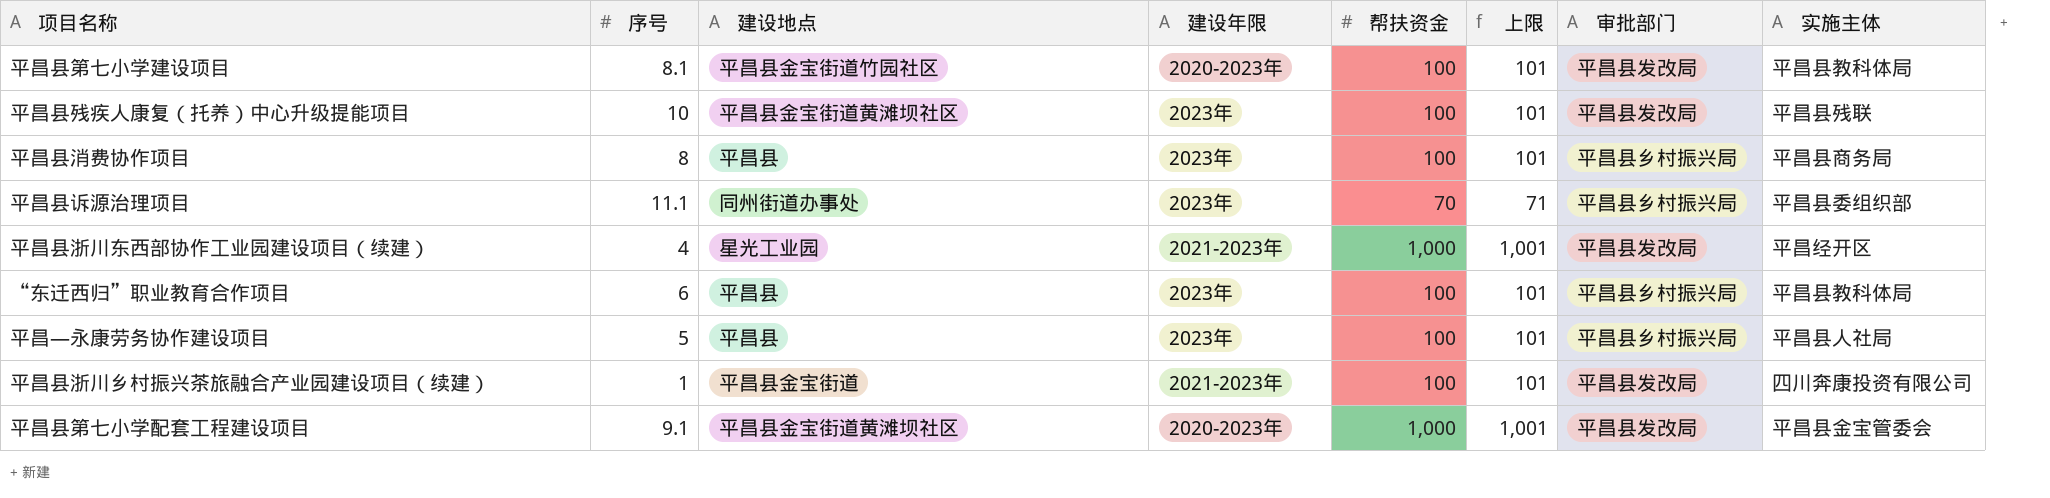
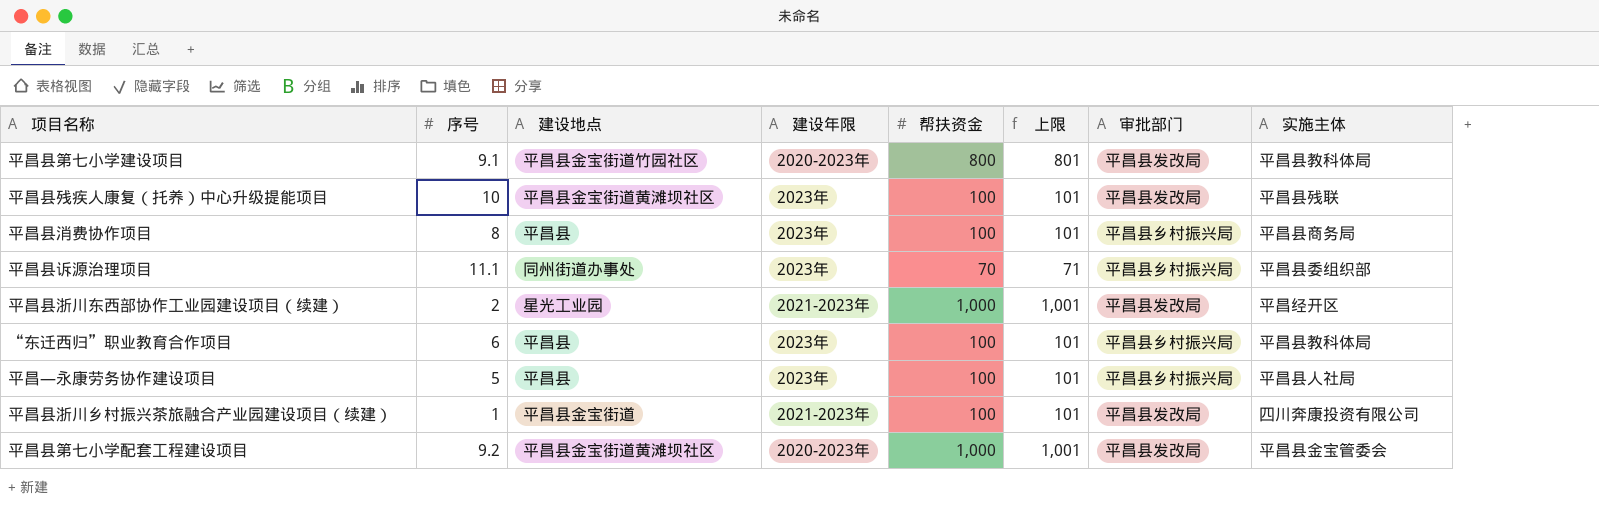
平昌县第七小学建设项目 | 序号: 8.1 -> 9.1
平昌县第七小学建设项目 | 帮扶资金: 100 -> 800
平昌县第七小学建设项目 | 上限: 101 -> 801
平昌县浙川东西部协作工业园建设项目（续建） | 序号: 4 -> 2
平昌县第七小学配套工程建设项目 | 序号: 9.1 -> 9.2

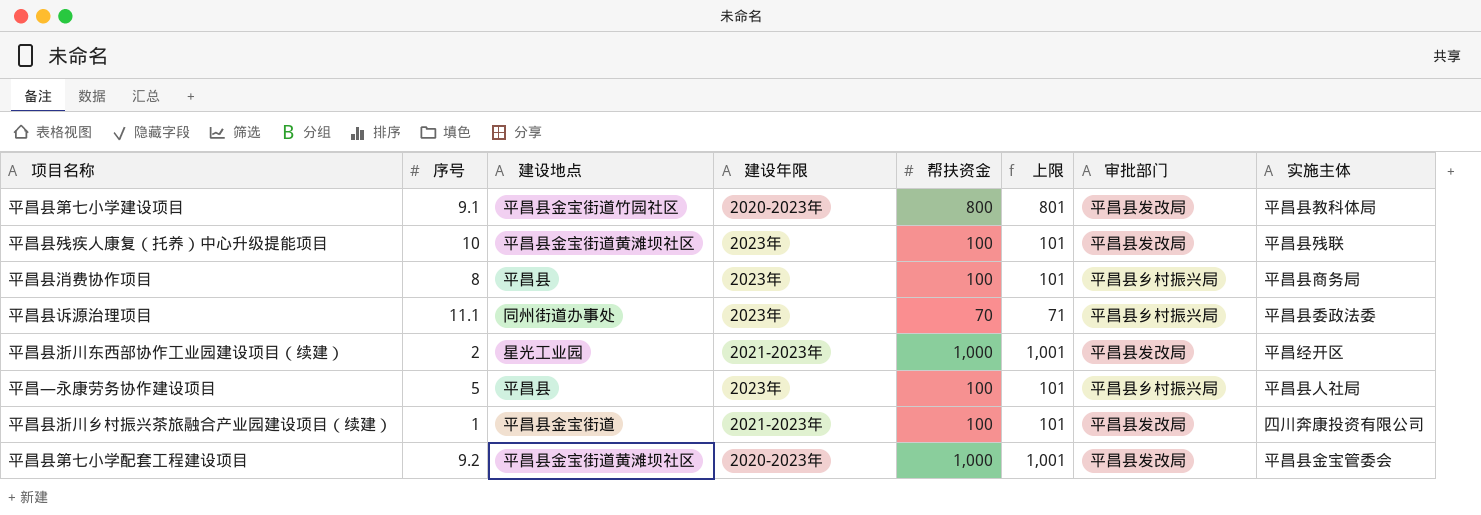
row “东迁西归”职业教育合作项目: 6 | 平昌县 | 2023年 | 100 | 101 | 平昌县乡村振兴局 | 平昌县教科体局 -> none
平昌县诉源治理项目 | 实施主体: 平昌县委组织部 -> 平昌县委政法委

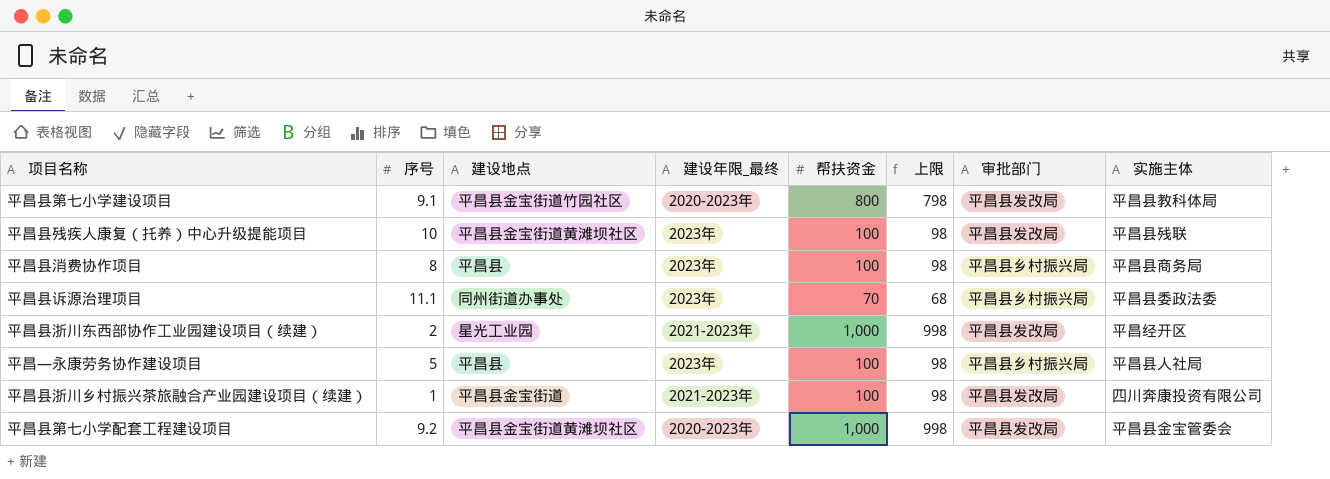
column name: 建设年限 -> 建设年限_最终
column 上限 | formula: [帮扶资金] + 1 -> [帮扶资金] - 2

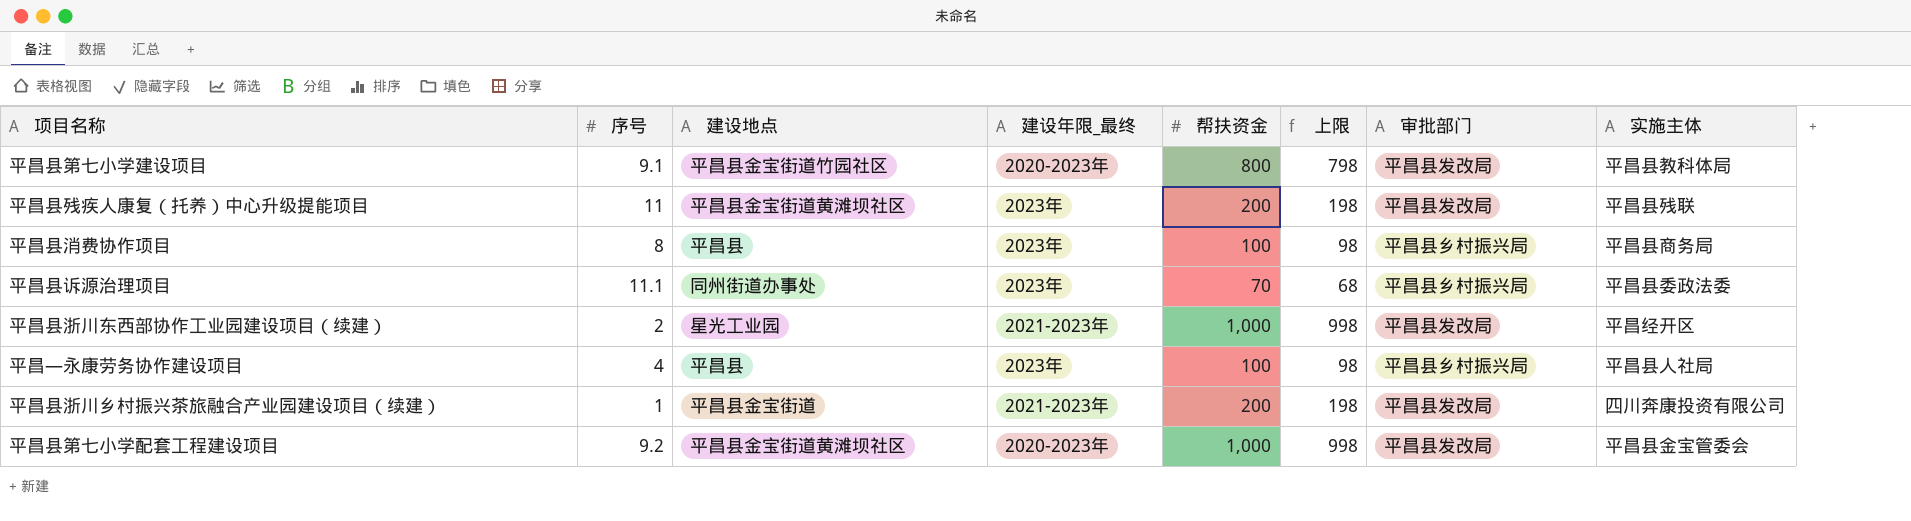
平昌县残疾人康复（托养）中心升级提能项目 | 序号: 10 -> 11
平昌县残疾人康复（托养）中心升级提能项目 | 帮扶资金: 100 -> 200
平昌县残疾人康复（托养）中心升级提能项目 | 上限: 98 -> 198
平昌—永康劳务协作建设项目 | 序号: 5 -> 4
平昌县浙川乡村振兴茶旅融合产业园建设项目（续建） | 帮扶资金: 100 -> 200
平昌县浙川乡村振兴茶旅融合产业园建设项目（续建） | 上限: 98 -> 198

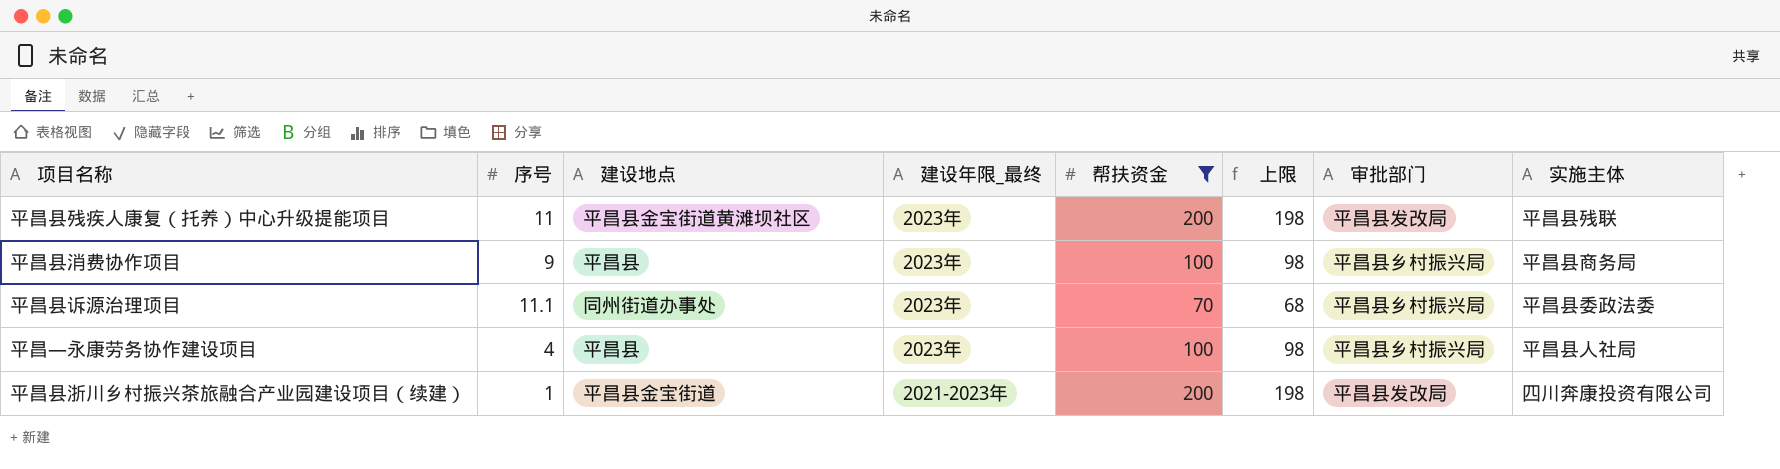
filter: none -> 帮扶资金 <= 200
平昌县消费协作项目 | 序号: 8 -> 9

